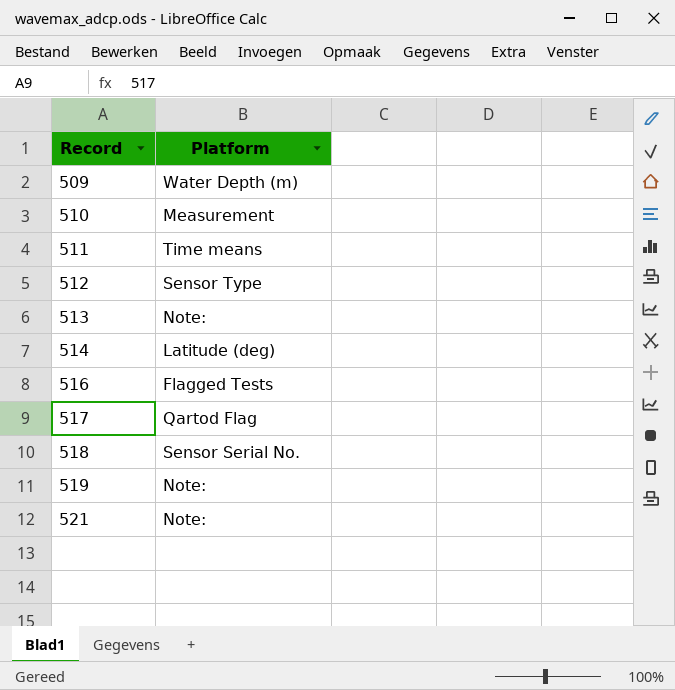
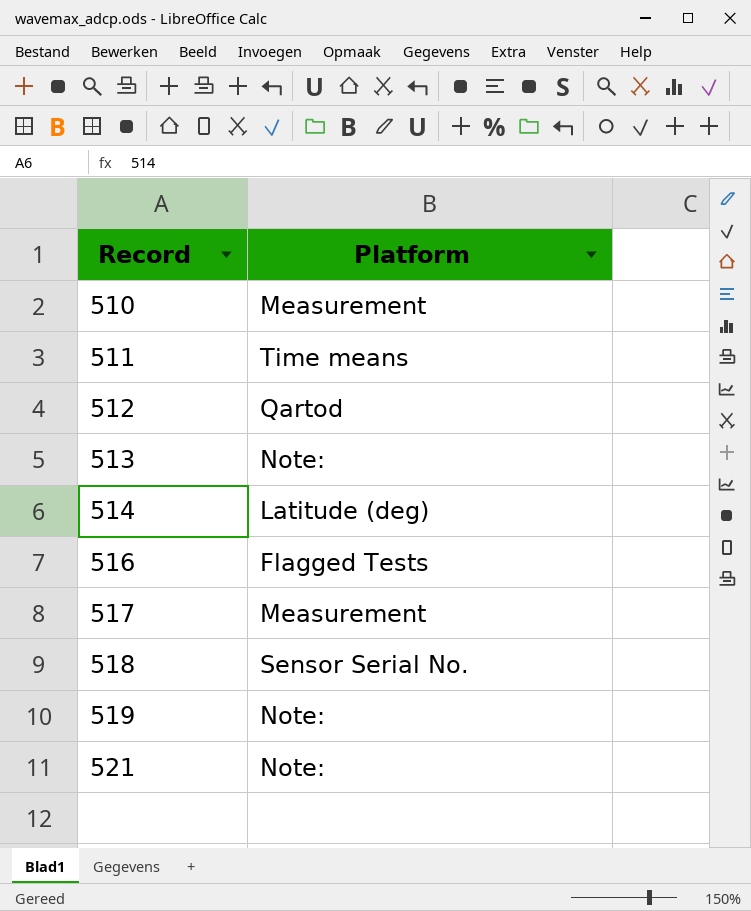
row 509: Water Depth (m) -> none
512 | Platform: Sensor Type -> Qartod
517 | Platform: Qartod Flag -> Measurement

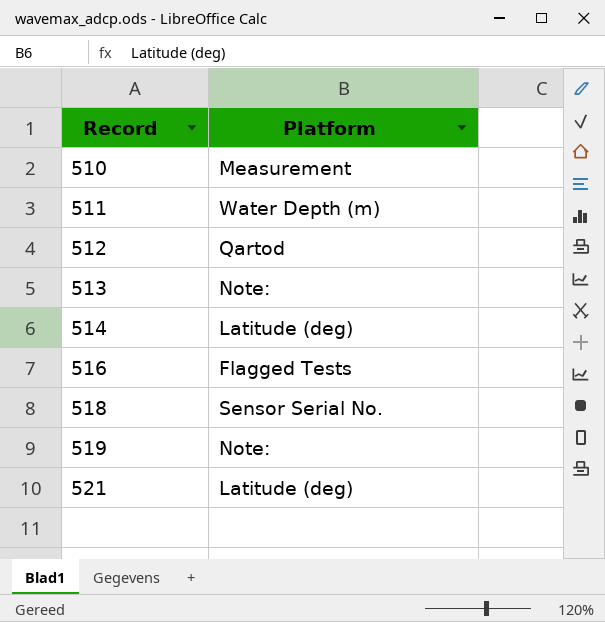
row 517: Measurement -> none
511 | Platform: Time means -> Water Depth (m)
521 | Platform: Note: -> Latitude (deg)

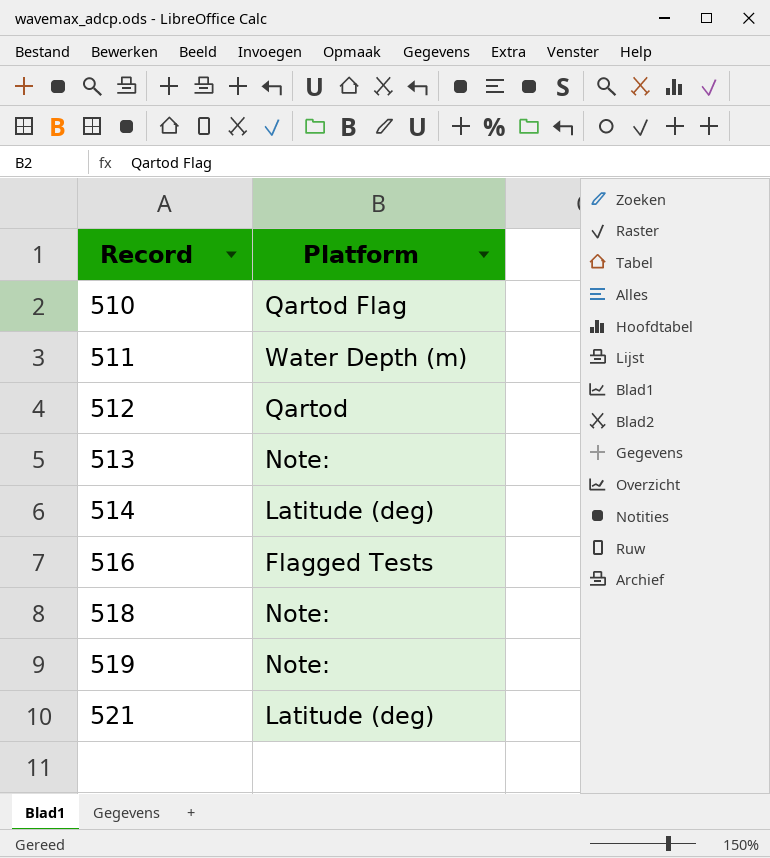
510 | Platform: Measurement -> Qartod Flag
518 | Platform: Sensor Serial No. -> Note:

